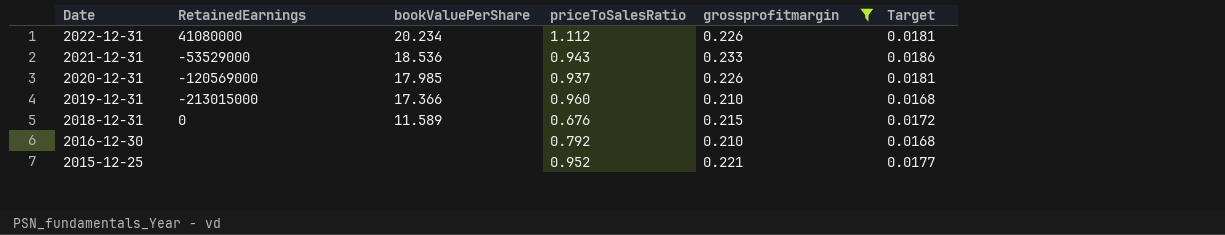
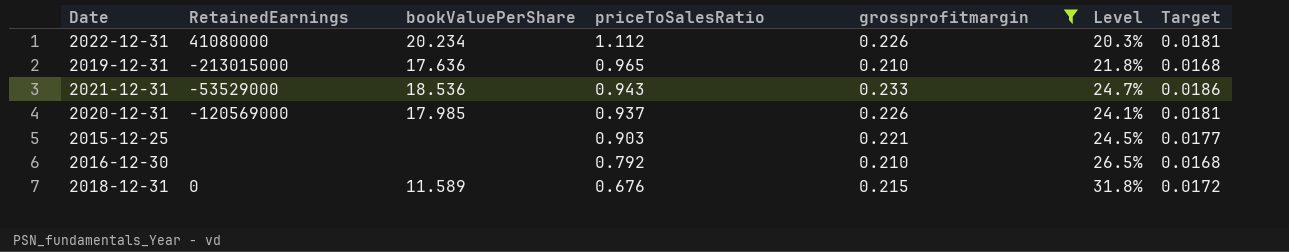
row order: Date descending -> priceToSalesRatio descending
column Level | formula: none -> [grossprofitmargin] / [priceToSalesRatio]
2019-12-31 | bookValuePerShare: 17.366 -> 17.636
2019-12-31 | priceToSalesRatio: 0.960 -> 0.965
2015-12-25 | priceToSalesRatio: 0.952 -> 0.903

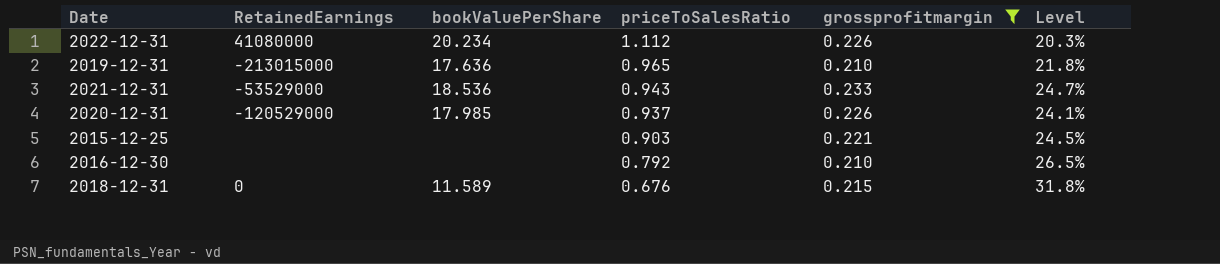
column Target | formula: [grossprofitmargin] * 0.08 -> none
2020-12-31 | RetainedEarnings: -120569000 -> -120529000

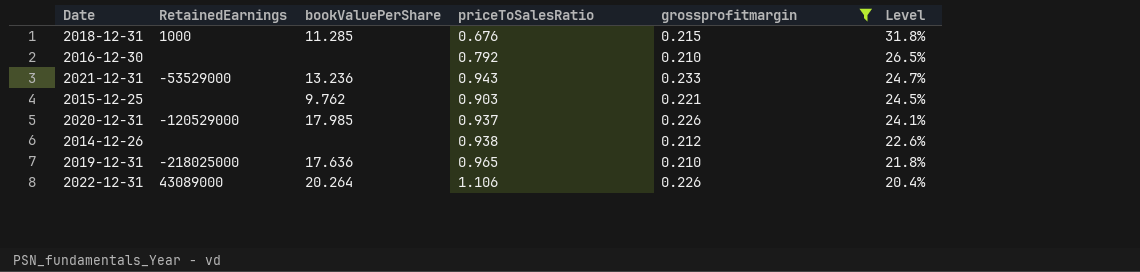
row order: priceToSalesRatio descending -> Level descending
2018-12-31 | RetainedEarnings: 0 -> 1000
2018-12-31 | bookValuePerShare: 11.589 -> 11.285
2021-12-31 | bookValuePerShare: 18.536 -> 13.236
2015-12-25 | bookValuePerShare: none -> 9.762
row 2014-12-26: none -> none | none | 0.938 | 0.212 | 22.6%
2019-12-31 | RetainedEarnings: -213015000 -> -218025000
2022-12-31 | RetainedEarnings: 41080000 -> 43089000
2022-12-31 | bookValuePerShare: 20.234 -> 20.264
2022-12-31 | priceToSalesRatio: 1.112 -> 1.106
2022-12-31 | Level: 20.3% -> 20.4%

